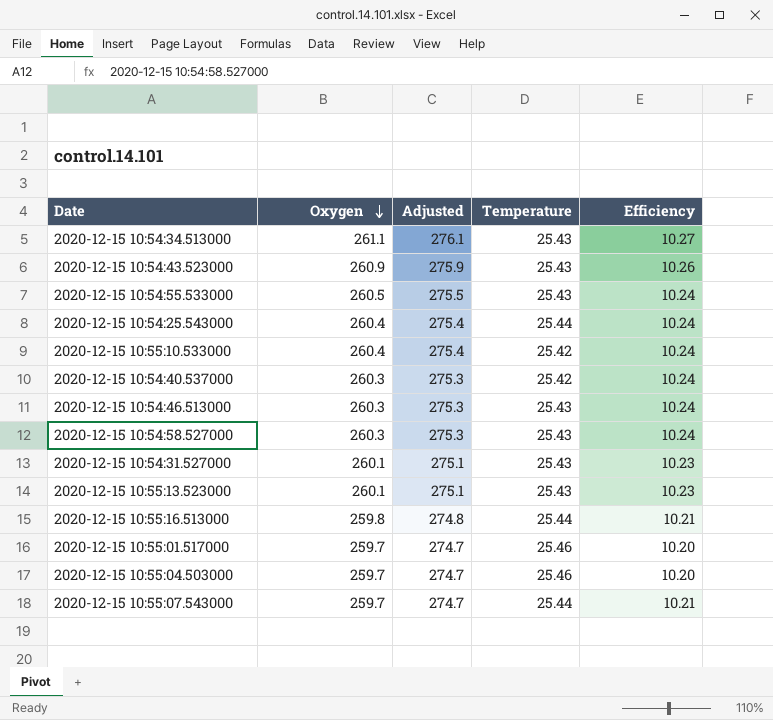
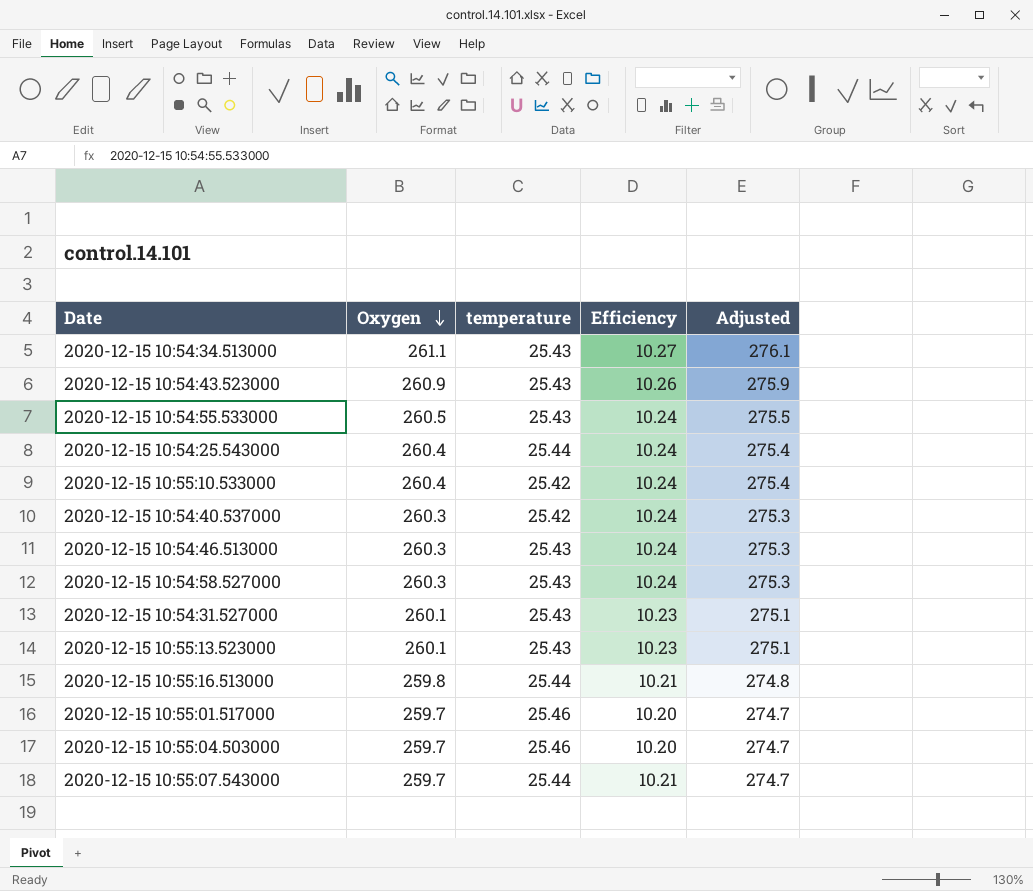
column name: Temperature -> temperature
column Adjusted | position: 3 -> 5

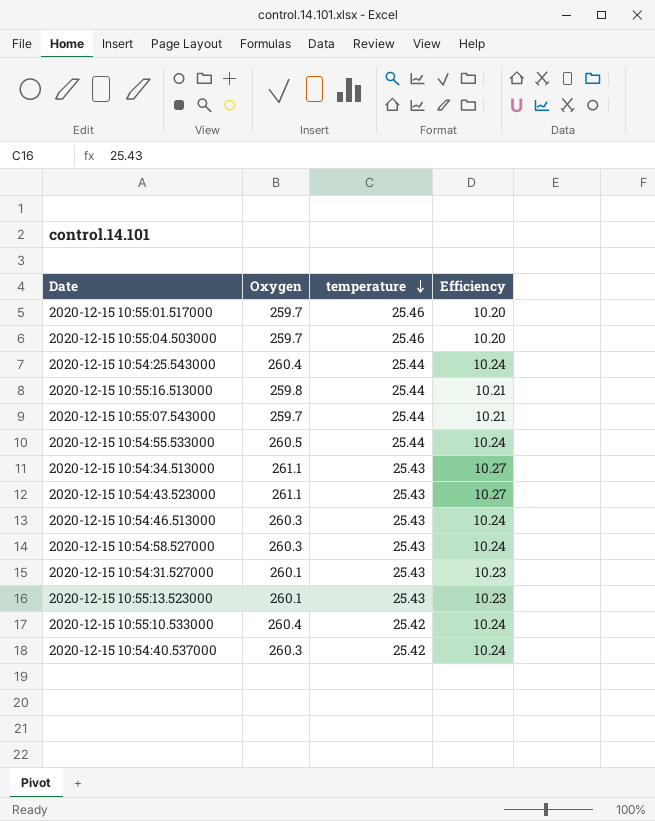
row order: Oxygen descending -> temperature descending
column Adjusted | formula: [Oxygen] + 15 -> none
2020-12-15 10:54:55.533000 | temperature: 25.43 -> 25.44
2020-12-15 10:54:43.523000 | Oxygen: 260.9 -> 261.1
2020-12-15 10:54:43.523000 | Efficiency: 10.26 -> 10.27

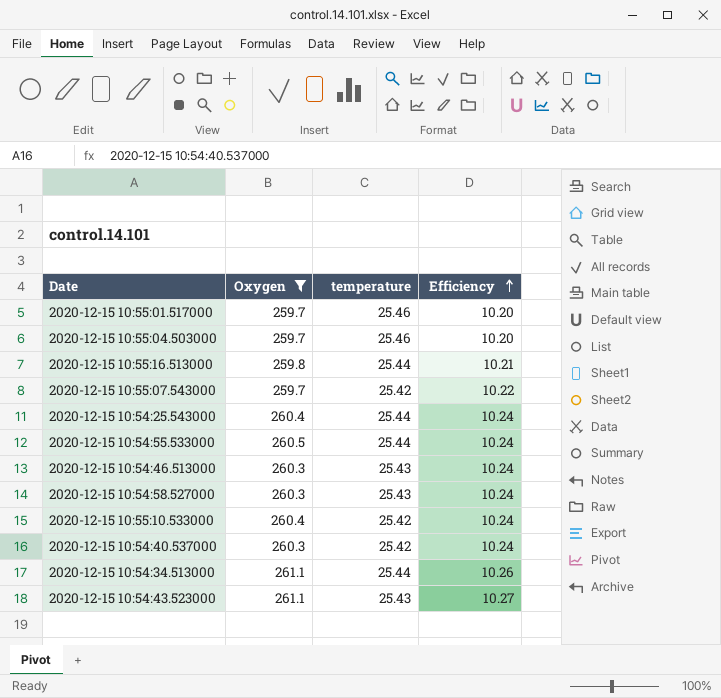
filter: none -> Oxygen != 260.1
row order: temperature descending -> Efficiency ascending
2020-12-15 10:55:07.543000 | temperature: 25.44 -> 25.42
2020-12-15 10:55:07.543000 | Efficiency: 10.21 -> 10.22
2020-12-15 10:54:34.513000 | temperature: 25.43 -> 25.44
2020-12-15 10:54:34.513000 | Efficiency: 10.27 -> 10.26

